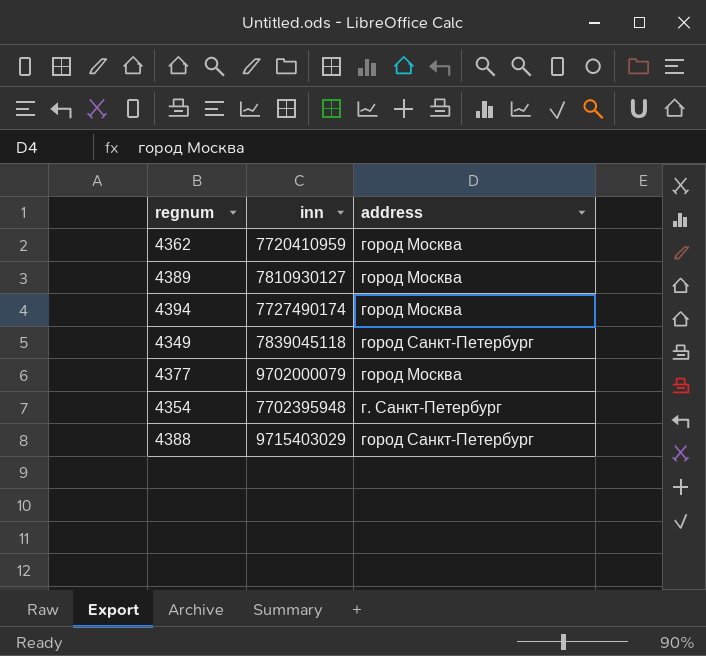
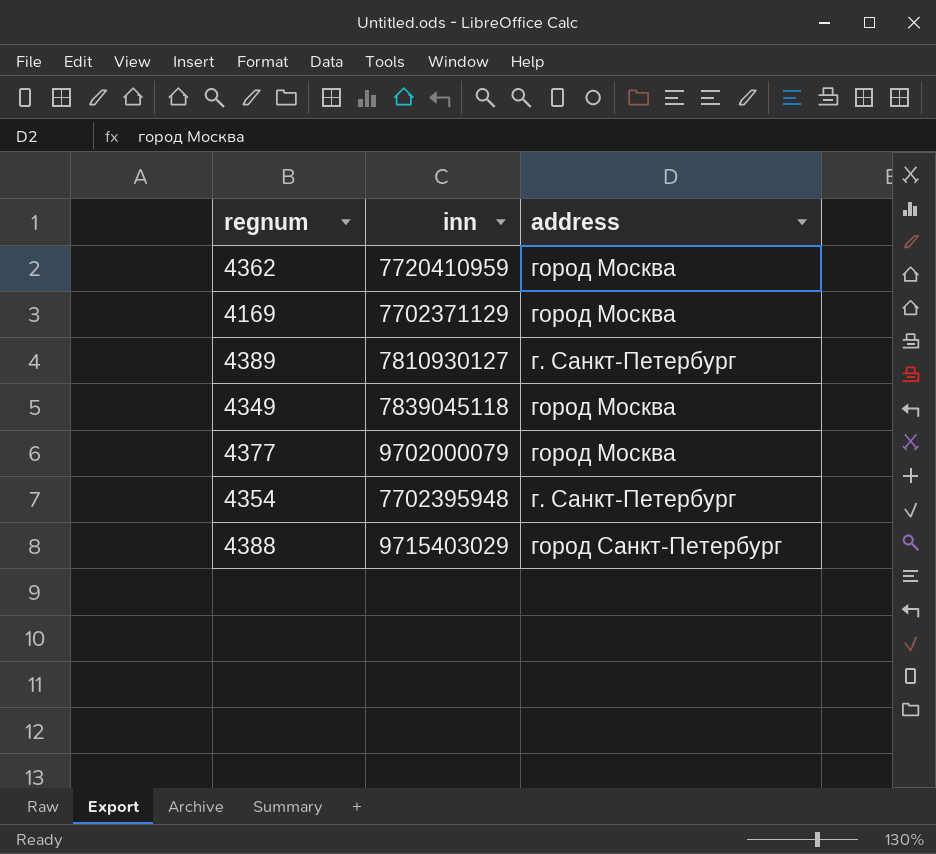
row 4394: 7727490174 | город Москва -> none
row 4169: none -> 7702371129 | город Москва
4389 | address: город Москва -> г. Санкт-Петербург
4349 | address: город Санкт-Петербург -> город Москва

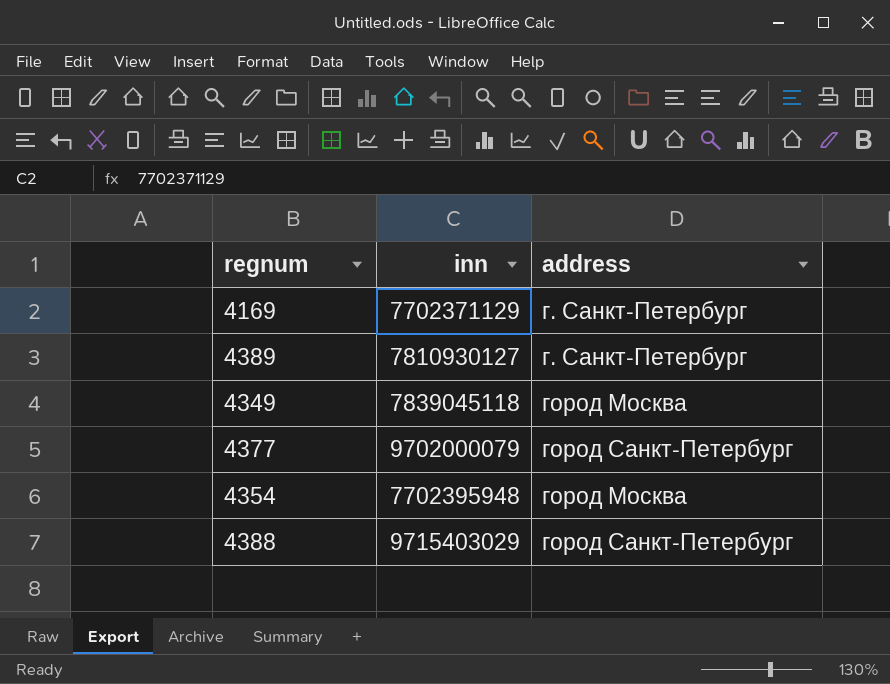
row 4362: 7720410959 | город Москва -> none
4169 | address: город Москва -> г. Санкт-Петербург
4377 | address: город Москва -> город Санкт-Петербург
4354 | address: г. Санкт-Петербург -> город Москва

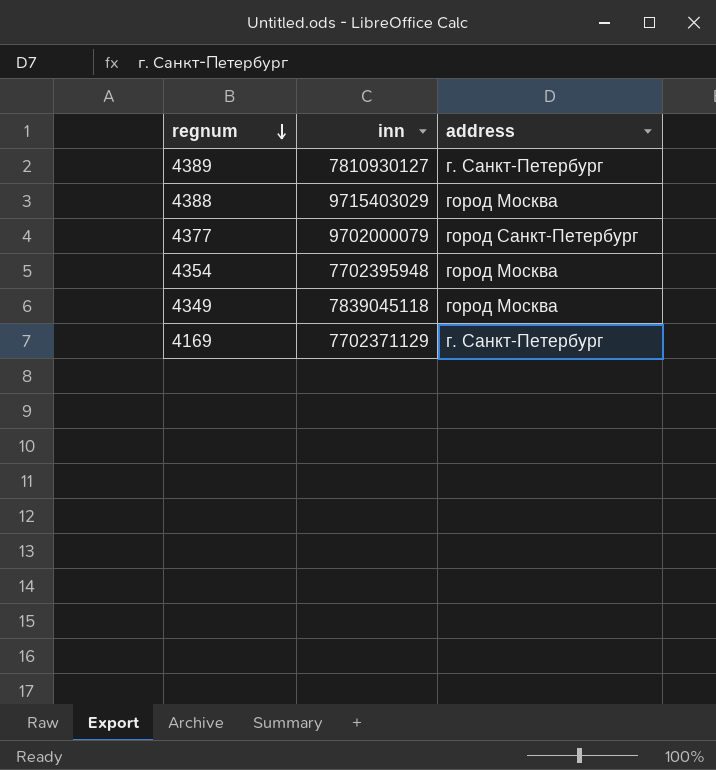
row order: none -> regnum descending
4388 | address: город Санкт-Петербург -> город Москва

